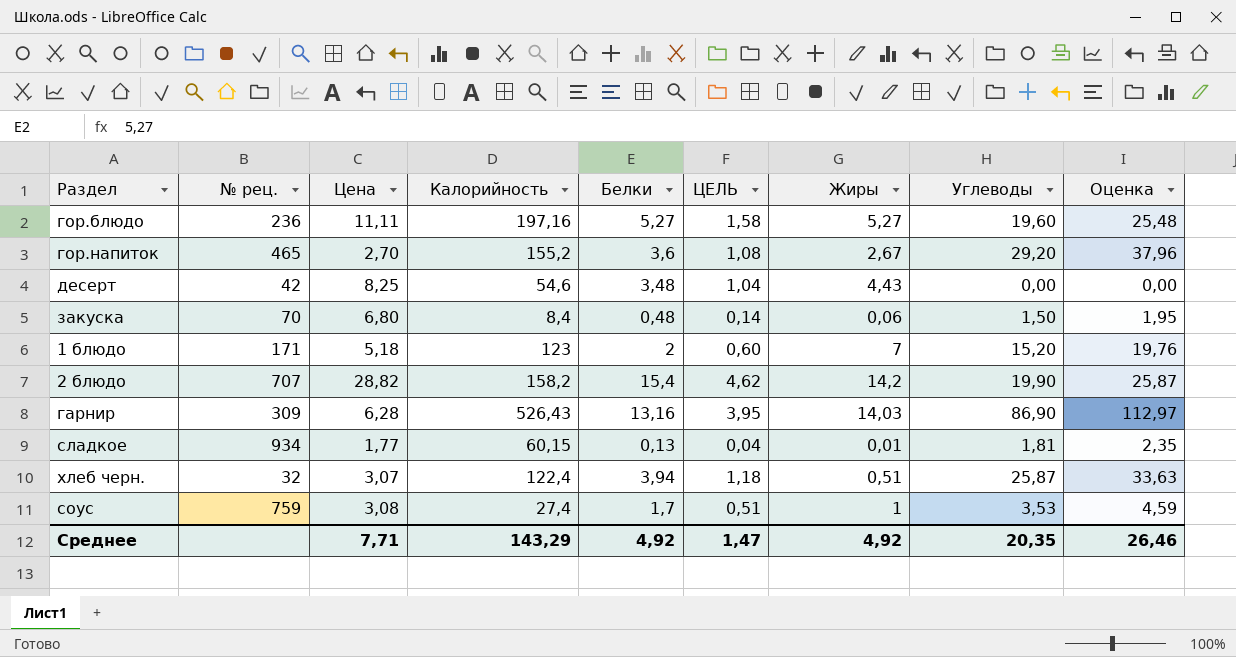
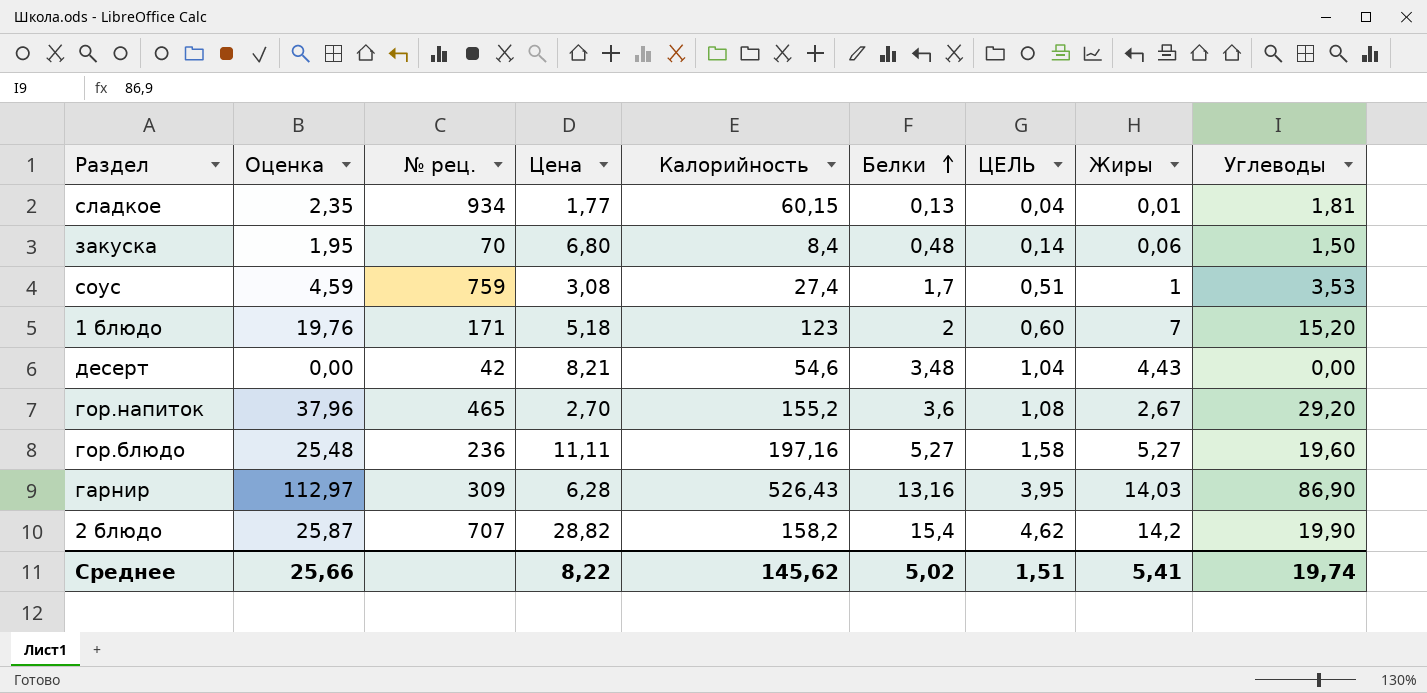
row order: none -> Белки ascending
column Оценка | position: 9 -> 2
row хлеб черн.: 32 | 3,07 | 122,4 | 3,94 | 1,18 | 0,51 | 25,87 | 33,63 -> none
десерт | Цена: 8,25 -> 8,21
Среднее | Оценка: 26,46 -> 25,66
Среднее | Цена: 7,71 -> 8,22
Среднее | Калорийность: 143,29 -> 145,62
Среднее | Белки: 4,92 -> 5,02
Среднее | ЦЕЛЬ: 1,47 -> 1,51
Среднее | Жиры: 4,92 -> 5,41
Среднее | Углеводы: 20,35 -> 19,74

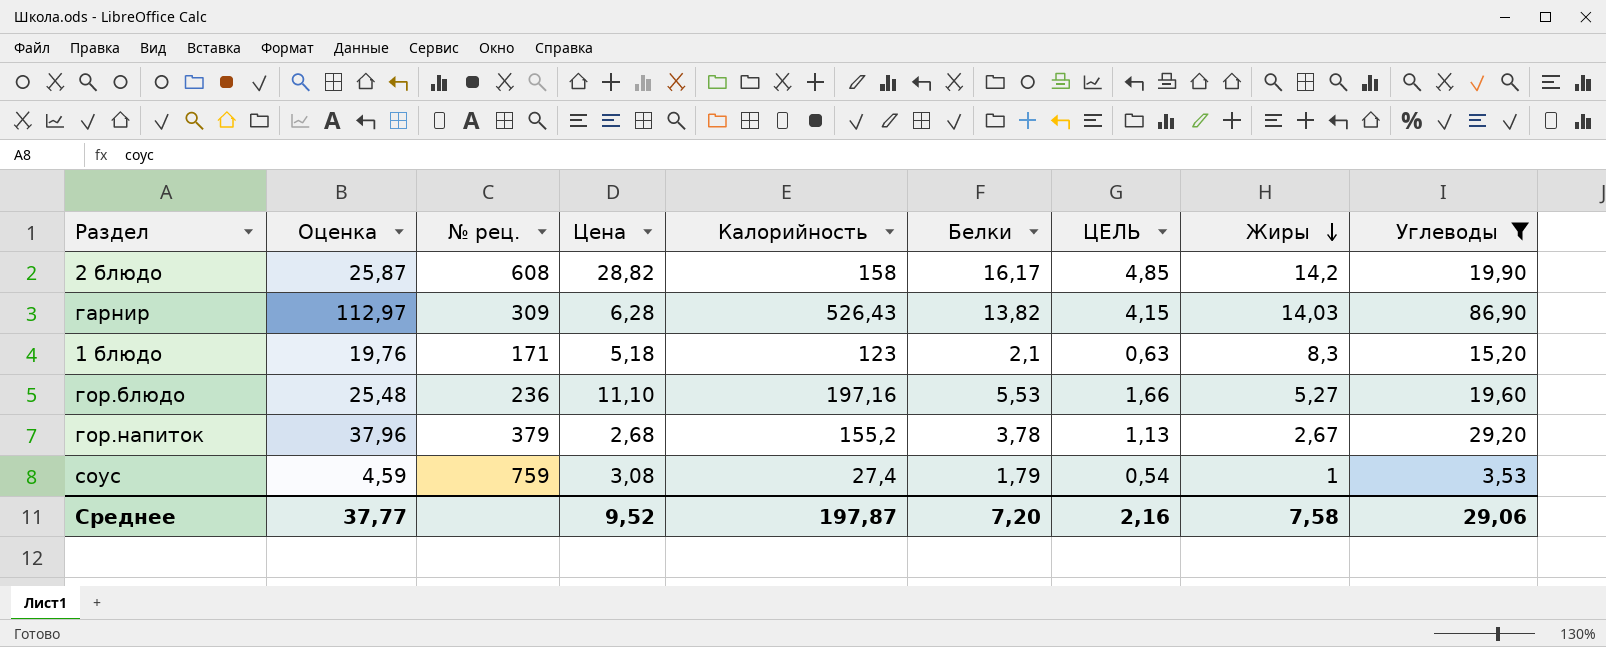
filter: none -> Углеводы >= 3,53
row order: Белки ascending -> Жиры descending
2 блюдо | № рец.: 707 -> 608
2 блюдо | Калорийность: 158,2 -> 158
2 блюдо | Белки: 15,4 -> 16,17
2 блюдо | ЦЕЛЬ: 4,62 -> 4,85
гарнир | Белки: 13,16 -> 13,82
гарнир | ЦЕЛЬ: 3,95 -> 4,15
1 блюдо | Белки: 2 -> 2,1
1 блюдо | ЦЕЛЬ: 0,60 -> 0,63
1 блюдо | Жиры: 7 -> 8,3
гор.блюдо | Цена: 11,11 -> 11,10
гор.блюдо | Белки: 5,27 -> 5,53
гор.блюдо | ЦЕЛЬ: 1,58 -> 1,66
гор.напиток | № рец.: 465 -> 379
гор.напиток | Цена: 2,70 -> 2,68
гор.напиток | Белки: 3,6 -> 3,78
гор.напиток | ЦЕЛЬ: 1,08 -> 1,13
соус | Белки: 1,7 -> 1,79
соус | ЦЕЛЬ: 0,51 -> 0,54
Среднее | Оценка: 25,66 -> 37,77
Среднее | Цена: 8,22 -> 9,52
Среднее | Калорийность: 145,62 -> 197,87
Среднее | Белки: 5,02 -> 7,20
Среднее | ЦЕЛЬ: 1,51 -> 2,16
Среднее | Жиры: 5,41 -> 7,58
Среднее | Углеводы: 19,74 -> 29,06

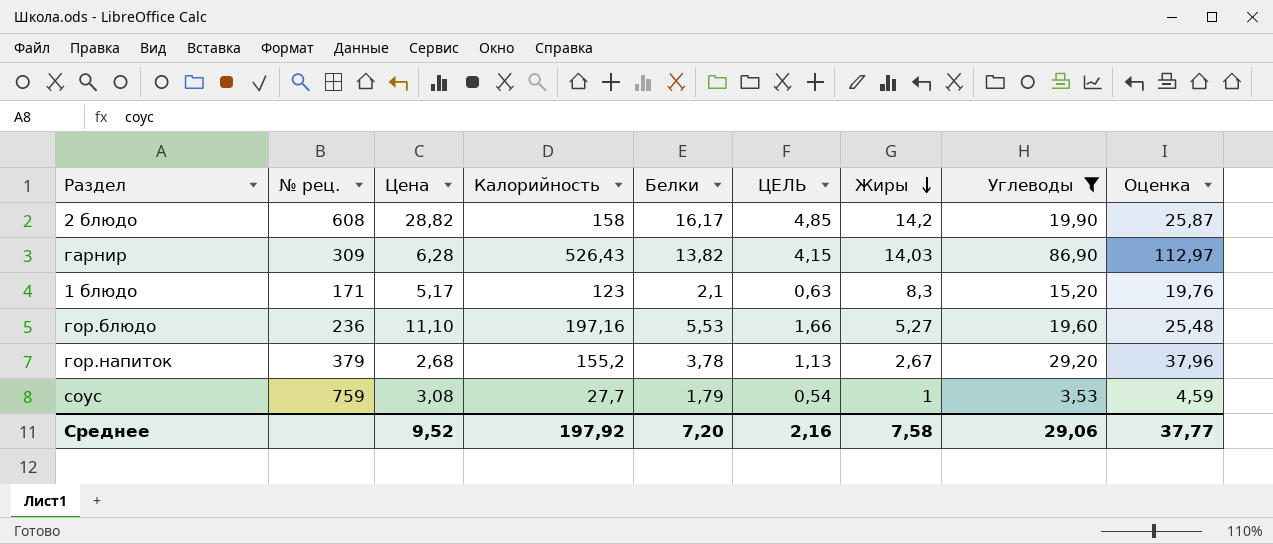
column Оценка | position: 2 -> 9
1 блюдо | Цена: 5,18 -> 5,17
соус | Калорийность: 27,4 -> 27,7
Среднее | Калорийность: 197,87 -> 197,92

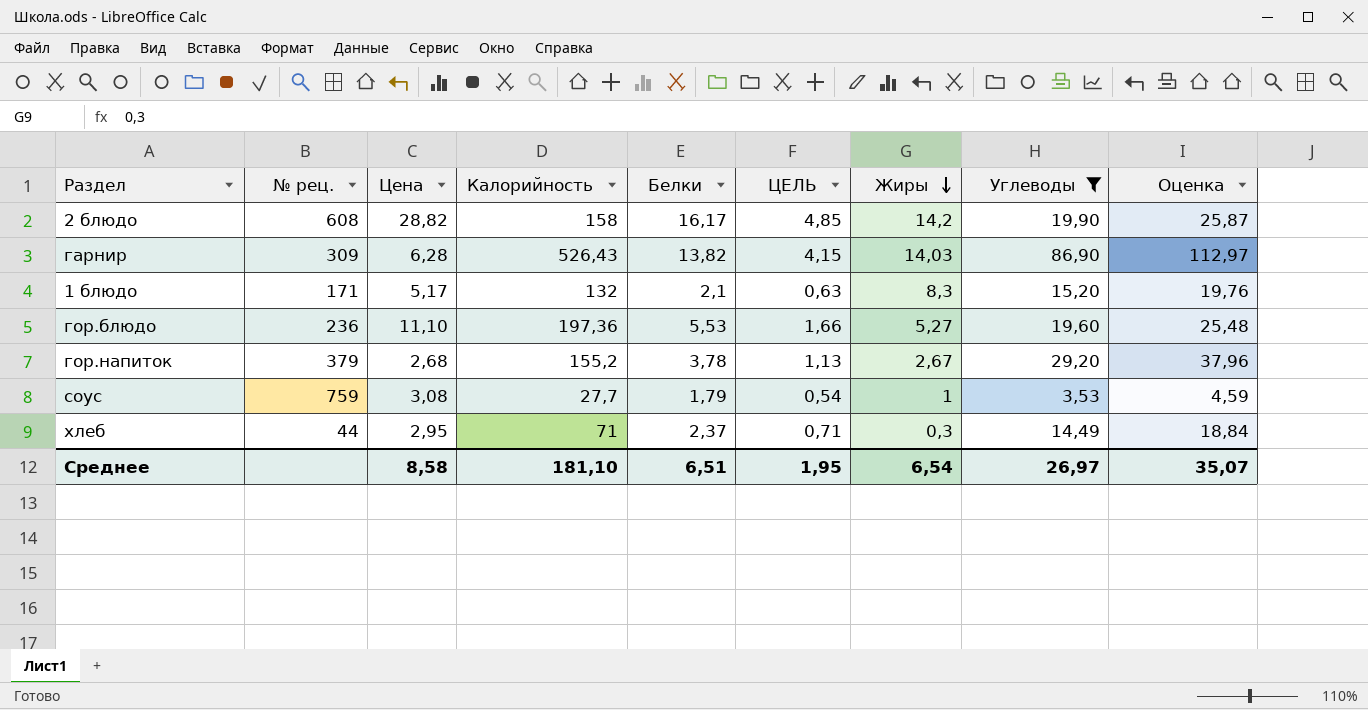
1 блюдо | Калорийность: 123 -> 132
гор.блюдо | Калорийность: 197,16 -> 197,36
row хлеб: none -> 44 | 2,95 | 71 | 2,37 | 0,71 | 0,3 | 14,49 | 18,84
Среднее | Цена: 9,52 -> 8,58
Среднее | Калорийность: 197,92 -> 181,10
Среднее | Белки: 7,20 -> 6,51
Среднее | ЦЕЛЬ: 2,16 -> 1,95
Среднее | Жиры: 7,58 -> 6,54
Среднее | Углеводы: 29,06 -> 26,97
Среднее | Оценка: 37,77 -> 35,07

